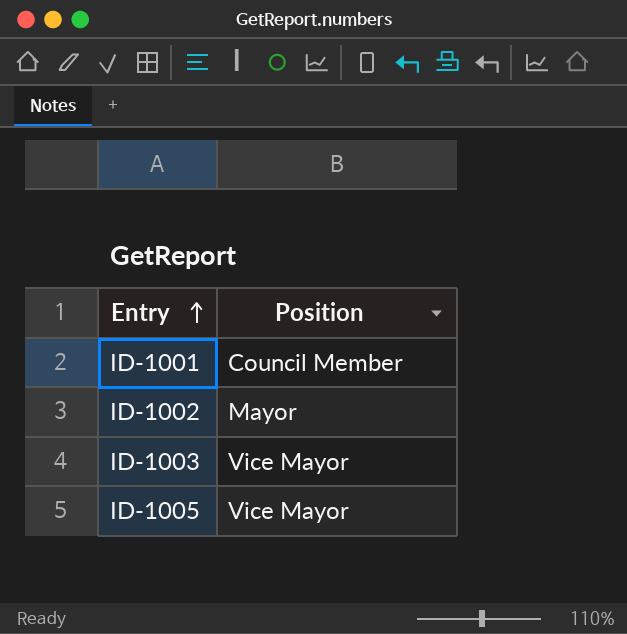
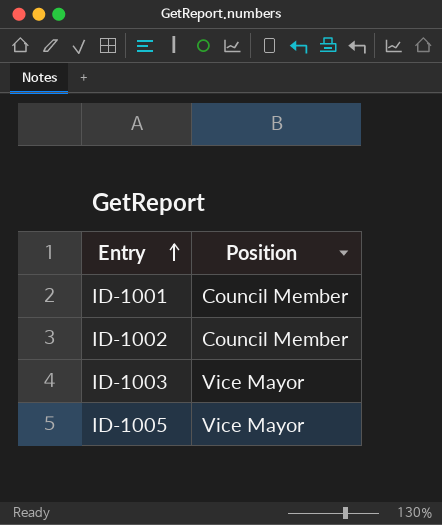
ID-1002 | Position: Mayor -> Council Member

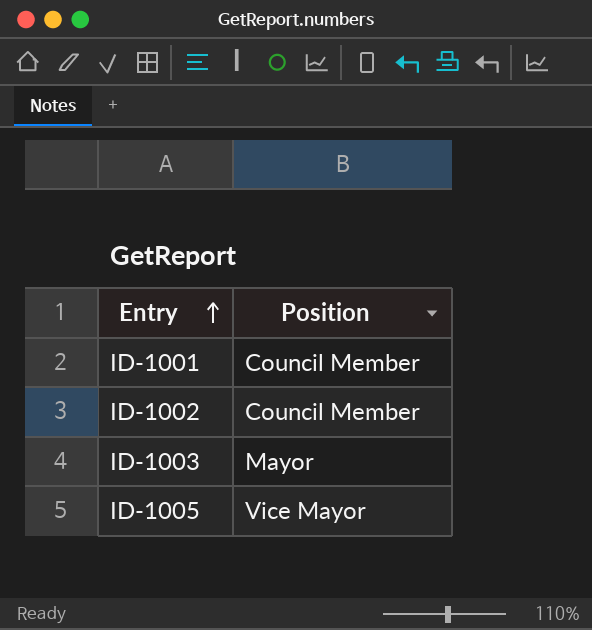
ID-1003 | Position: Vice Mayor -> Mayor

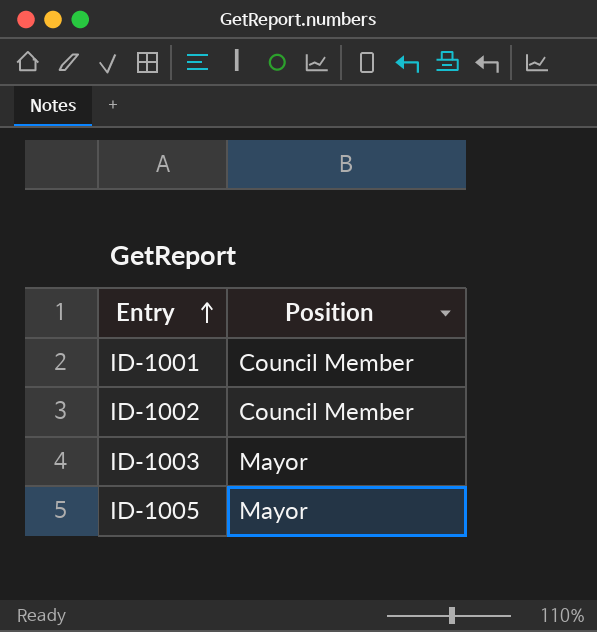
ID-1005 | Position: Vice Mayor -> Mayor

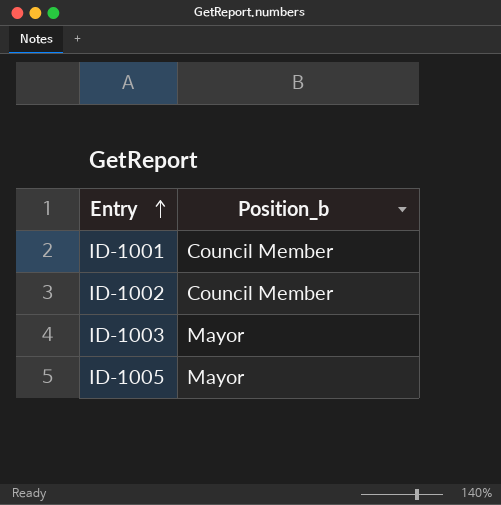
column name: Position -> Position_b

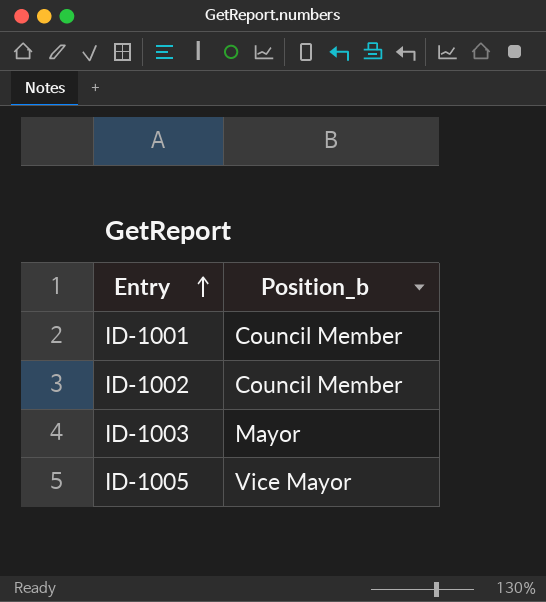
ID-1005 | Position_b: Mayor -> Vice Mayor

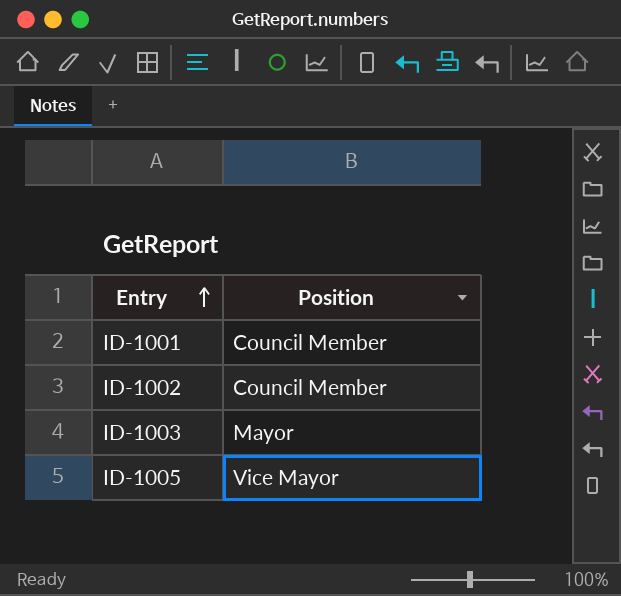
column name: Position_b -> Position

